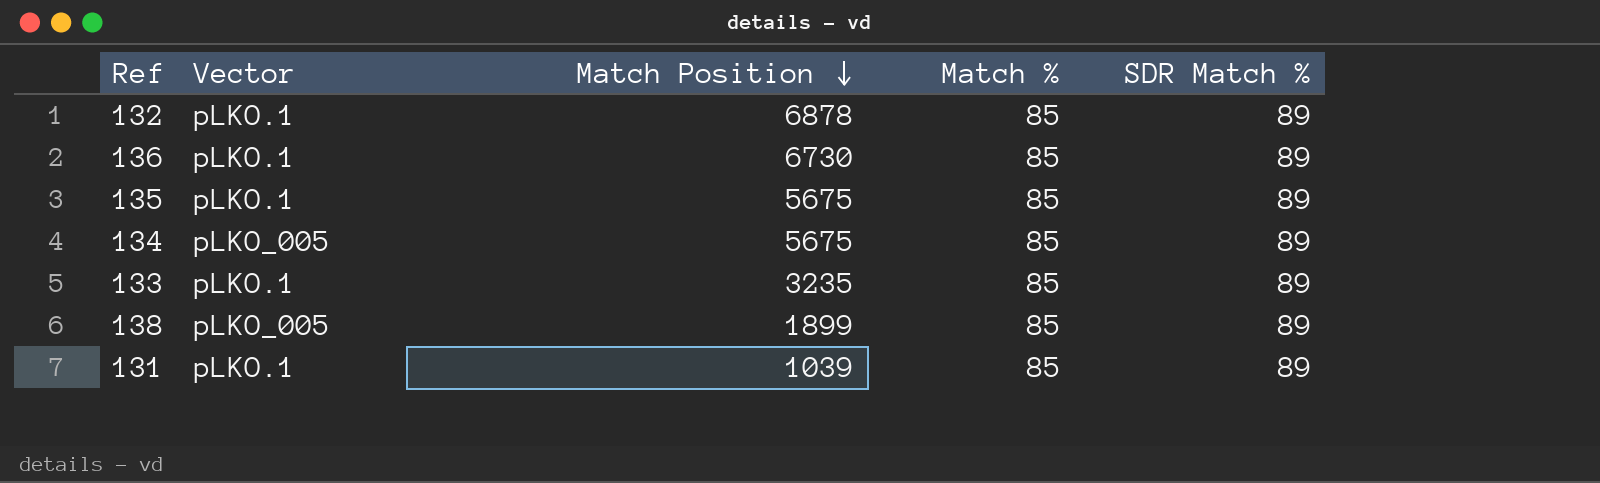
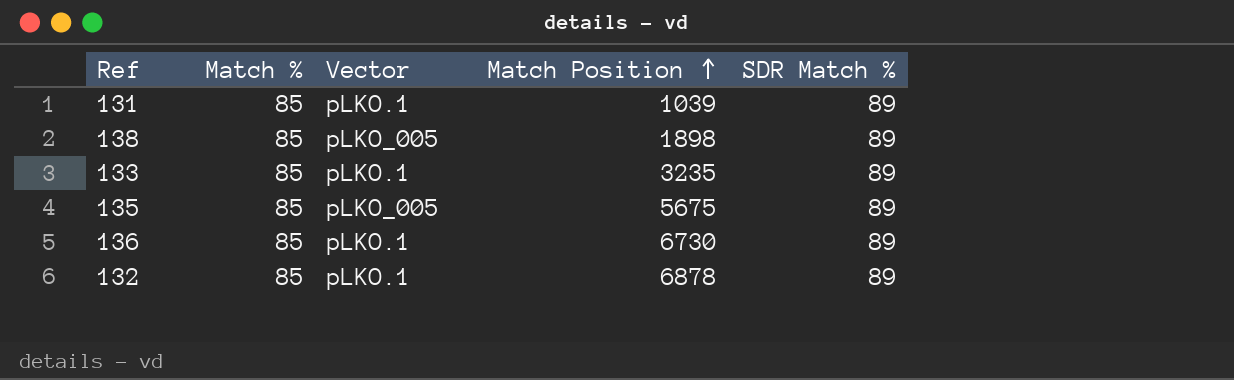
row order: Match Position descending -> Match Position ascending
column Match % | position: 4 -> 2
row 134: pLKO_005 | 5675 | 85 | 89 -> none
138 | Match Position: 1899 -> 1898
135 | Vector: pLKO.1 -> pLKO_005

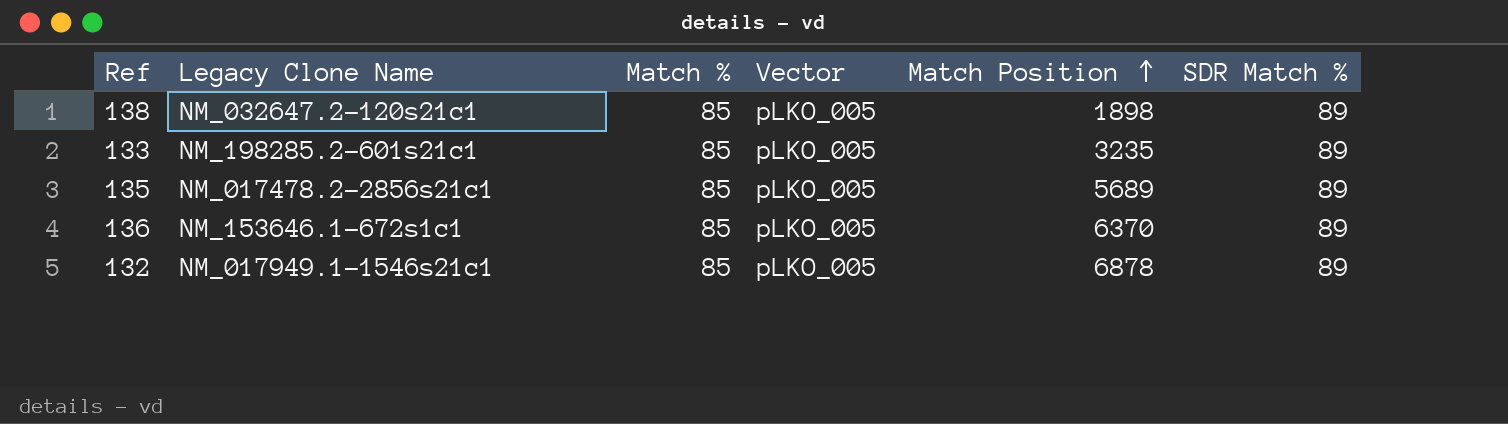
column Legacy Clone Name | position: none -> 2
row 131: 85 | pLKO.1 | 1039 | 89 -> none
133 | Vector: pLKO.1 -> pLKO_005
135 | Match Position: 5675 -> 5689
136 | Vector: pLKO.1 -> pLKO_005
136 | Match Position: 6730 -> 6370
132 | Vector: pLKO.1 -> pLKO_005

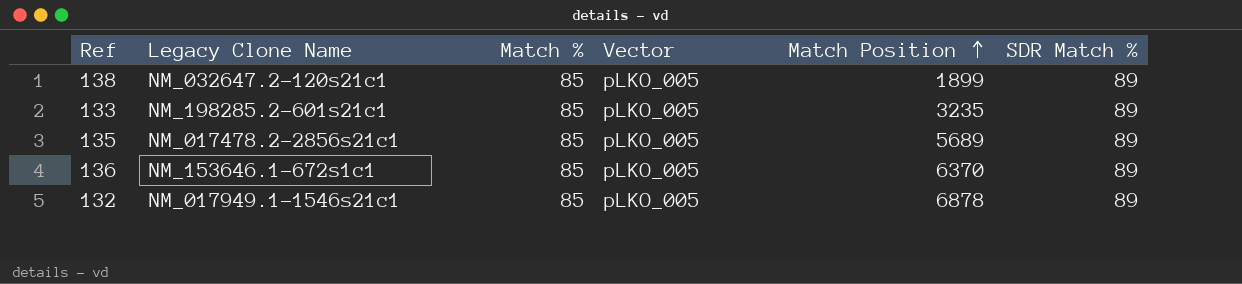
138 | Match Position: 1898 -> 1899

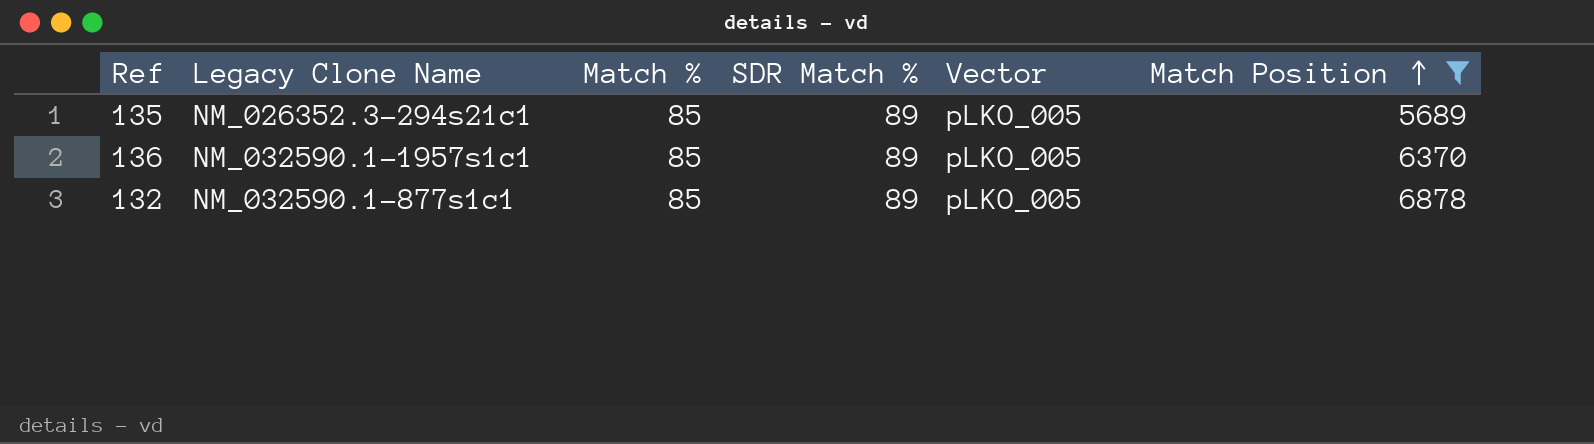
filter: none -> Match Position >= 5689
column SDR Match % | position: 6 -> 4
135 | Legacy Clone Name: NM_017478.2-2856s21c1 -> NM_026352.3-294s21c1
136 | Legacy Clone Name: NM_153646.1-672s1c1 -> NM_032590.1-1957s1c1
132 | Legacy Clone Name: NM_017949.1-1546s21c1 -> NM_032590.1-877s1c1

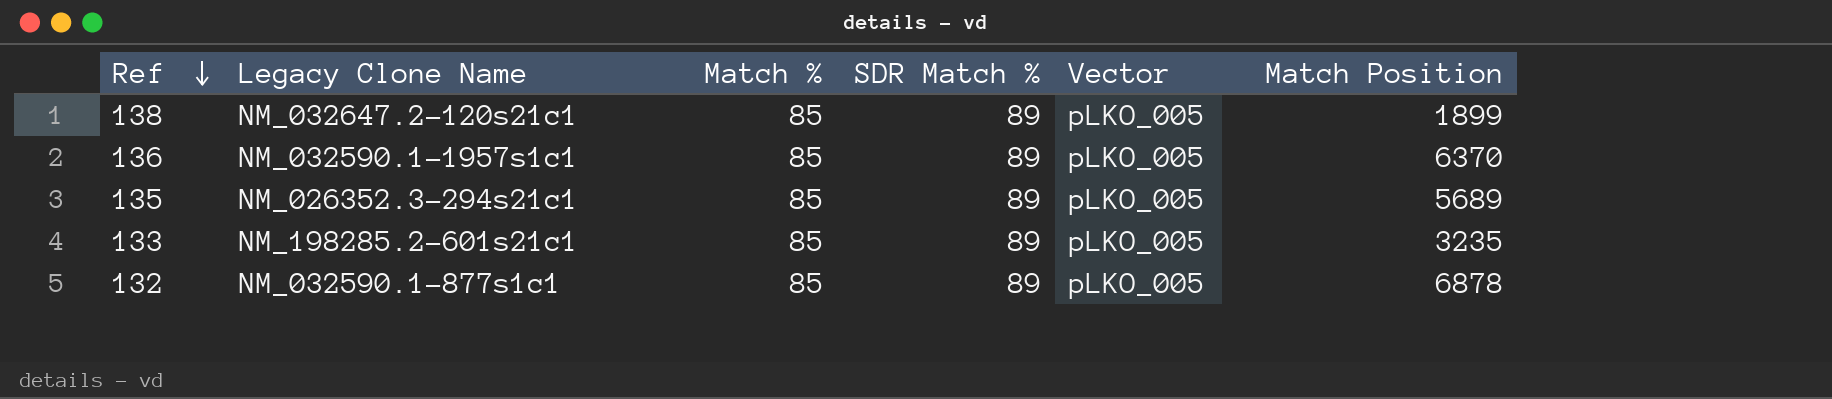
filter: Match Position >= 5689 -> none
row order: Match Position ascending -> Ref descending

